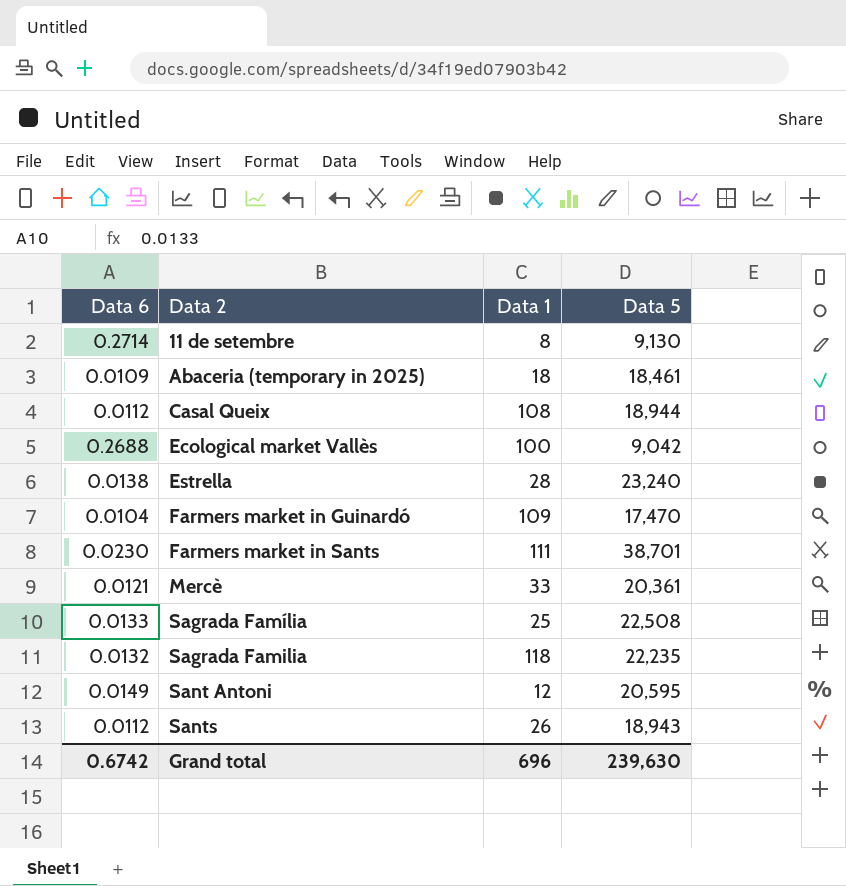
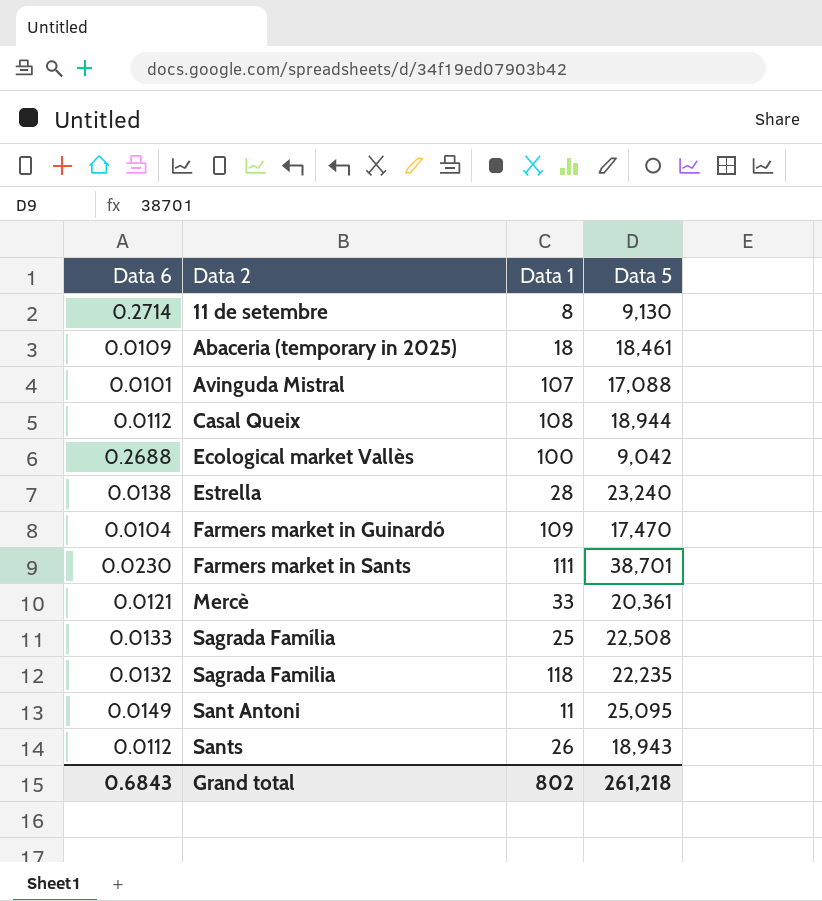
row Avinguda Mistral: none -> 0.0101 | 107 | 17,088
Sant Antoni | Data 1: 12 -> 11
Sant Antoni | Data 5: 20,595 -> 25,095
Grand total | Data 6: 0.6742 -> 0.6843
Grand total | Data 1: 696 -> 802
Grand total | Data 5: 239,630 -> 261,218

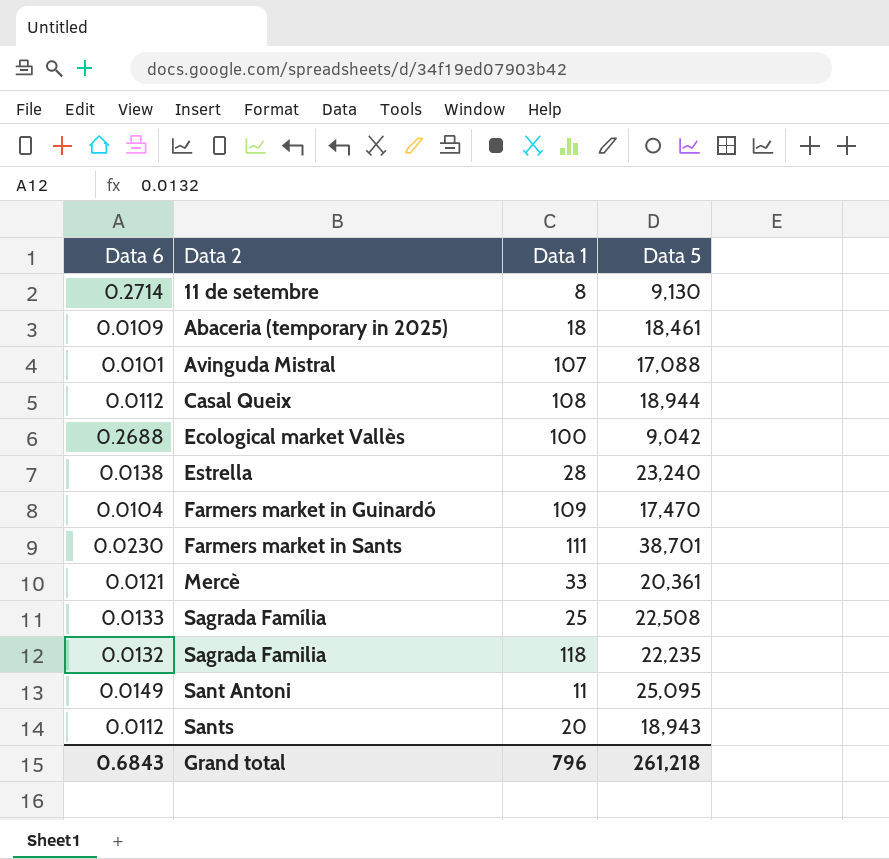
Sants | Data 1: 26 -> 20
Grand total | Data 1: 802 -> 796

